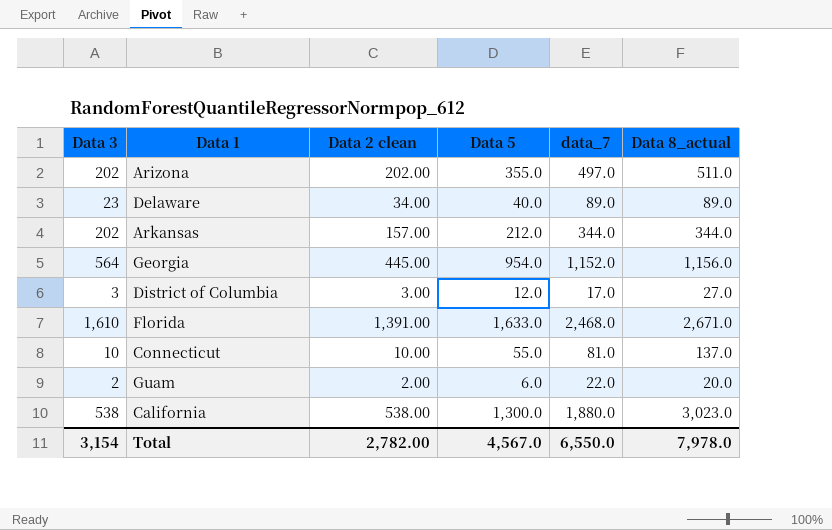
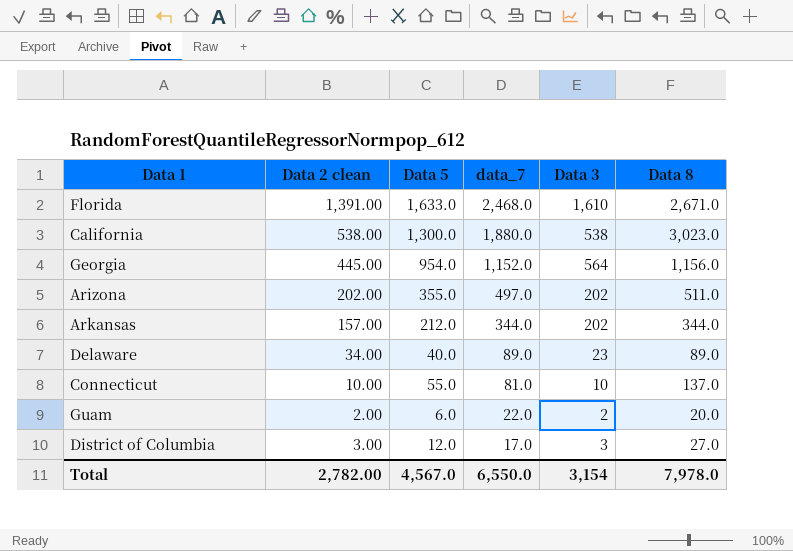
row order: none -> data_7 descending
column Data 3 | position: 1 -> 5
column name: Data 8_actual -> Data 8

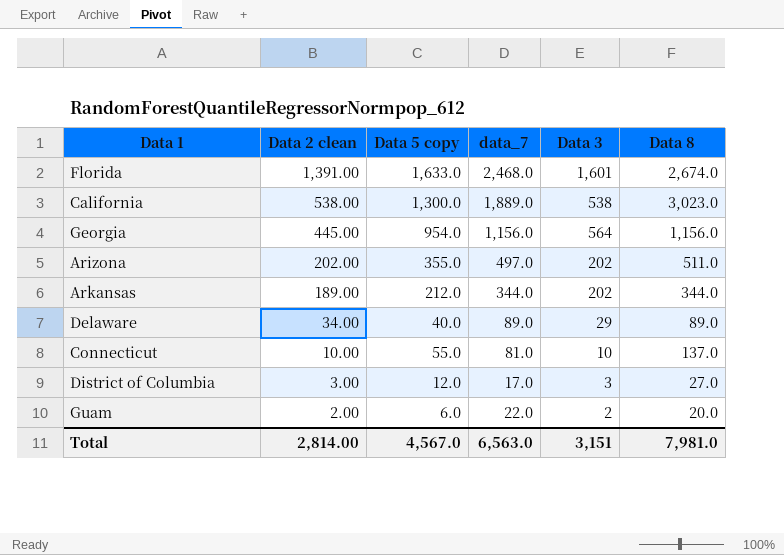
row order: data_7 descending -> Data 2 clean descending
column name: Data 5 -> Data 5 copy
Florida | Data 3: 1,610 -> 1,601
Florida | Data 8: 2,671.0 -> 2,674.0
California | data_7: 1,880.0 -> 1,889.0
Georgia | data_7: 1,152.0 -> 1,156.0
Arkansas | Data 2 clean: 157.00 -> 189.00
Delaware | Data 3: 23 -> 29
Total | Data 2 clean: 2,782.00 -> 2,814.00
Total | data_7: 6,550.0 -> 6,563.0
Total | Data 3: 3,154 -> 3,151
Total | Data 8: 7,978.0 -> 7,981.0

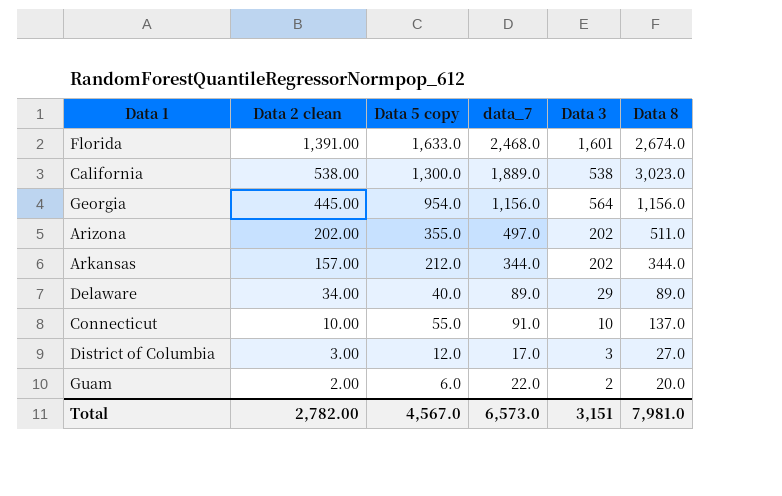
Arkansas | Data 2 clean: 189.00 -> 157.00
Connecticut | data_7: 81.0 -> 91.0
Total | Data 2 clean: 2,814.00 -> 2,782.00
Total | data_7: 6,563.0 -> 6,573.0

